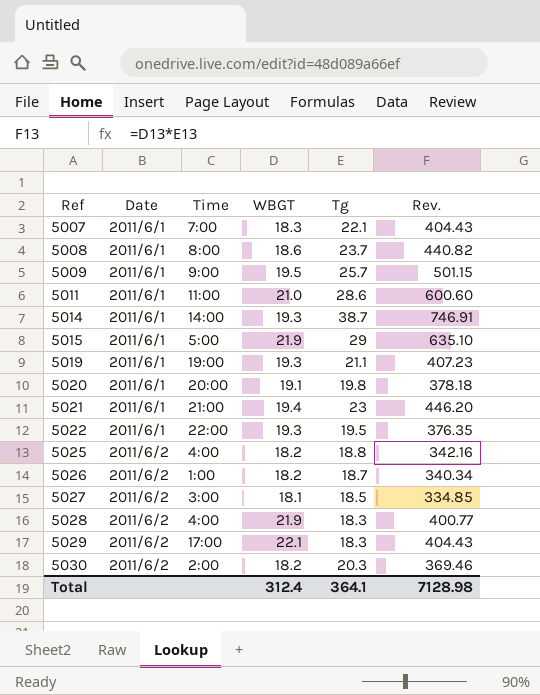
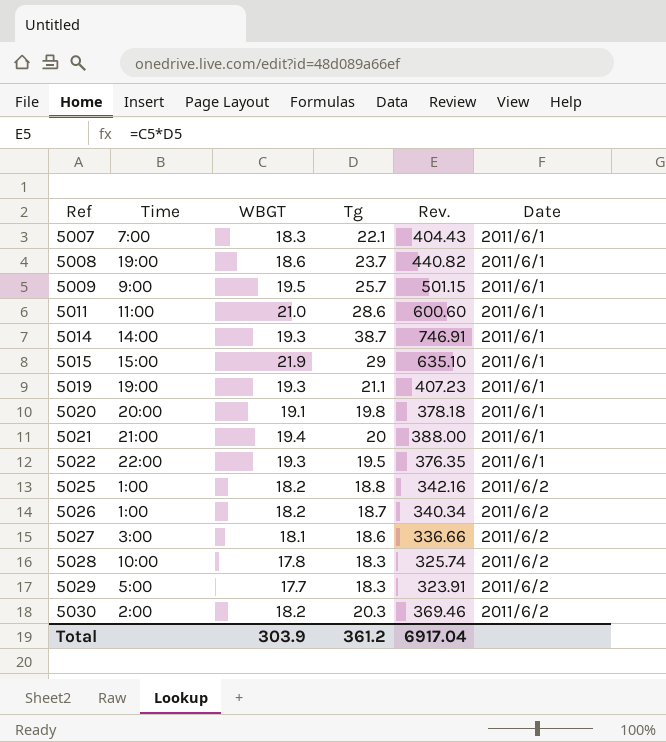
column Date | position: 2 -> 6
5008 | Time: 8:00 -> 19:00
5015 | Time: 5:00 -> 15:00
5021 | Tg: 23 -> 20
5021 | Rev.: 446.20 -> 388.00
5025 | Time: 4:00 -> 1:00
5027 | Tg: 18.5 -> 18.6
5027 | Rev.: 334.85 -> 336.66
5028 | Time: 4:00 -> 10:00
5028 | WBGT: 21.9 -> 17.8
5028 | Rev.: 400.77 -> 325.74
5029 | Time: 17:00 -> 5:00
5029 | WBGT: 22.1 -> 17.7
5029 | Rev.: 404.43 -> 323.91
Total | WBGT: 312.4 -> 303.9
Total | Tg: 364.1 -> 361.2
Total | Rev.: 7128.98 -> 6917.04

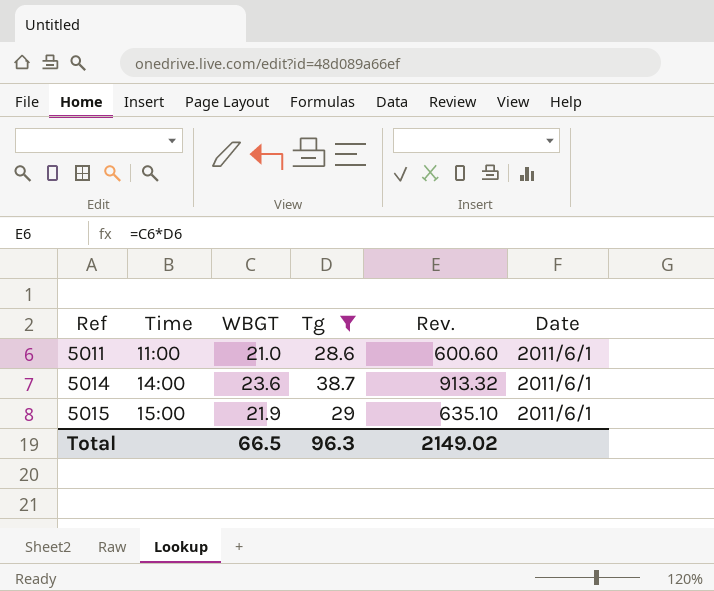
filter: none -> Tg >= 28.6
5014 | WBGT: 19.3 -> 23.6
5014 | Rev.: 746.91 -> 913.32
Total | WBGT: 303.9 -> 66.5
Total | Tg: 361.2 -> 96.3
Total | Rev.: 6917.04 -> 2149.02

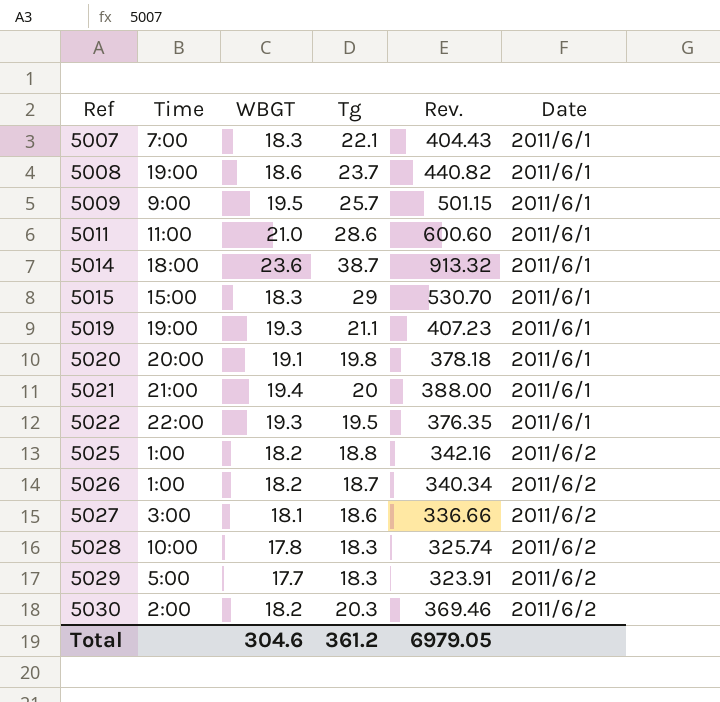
filter: Tg >= 28.6 -> none
5014 | Time: 14:00 -> 18:00
5015 | WBGT: 21.9 -> 18.3
5015 | Rev.: 635.10 -> 530.70
Total | WBGT: 66.5 -> 304.6
Total | Tg: 96.3 -> 361.2
Total | Rev.: 2149.02 -> 6979.05

